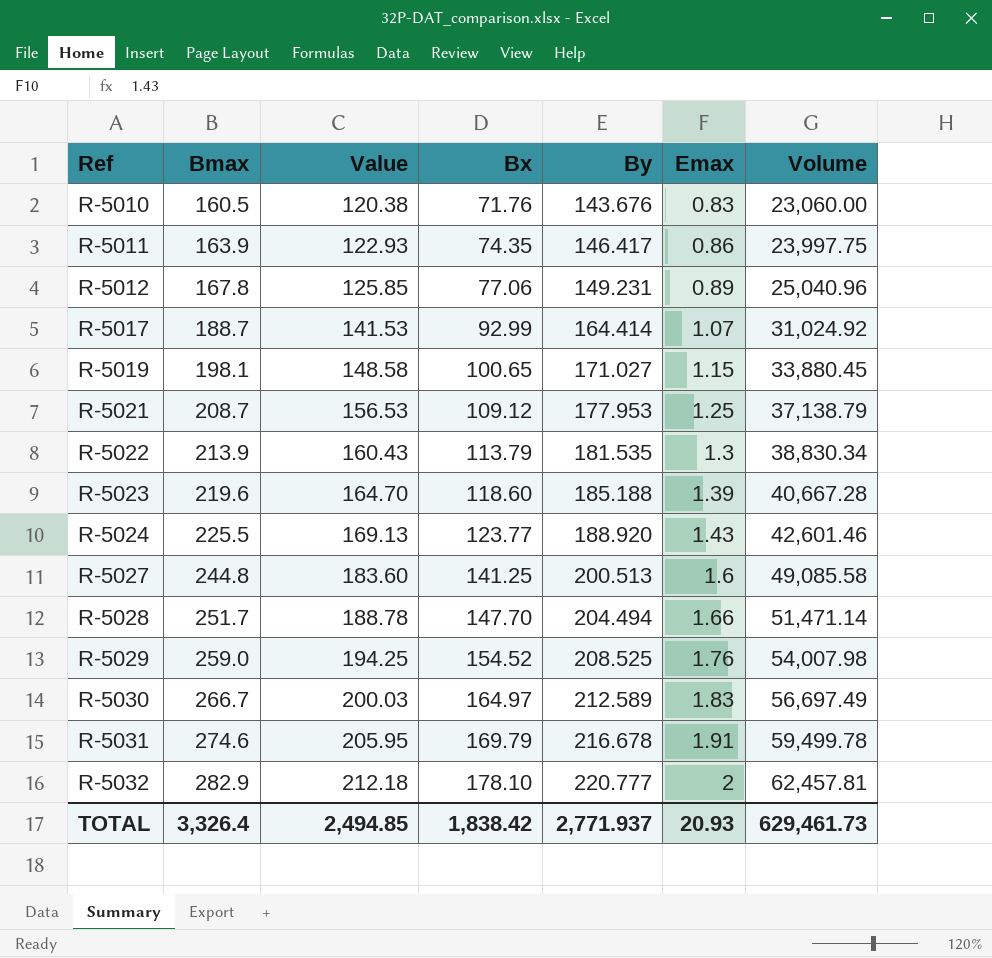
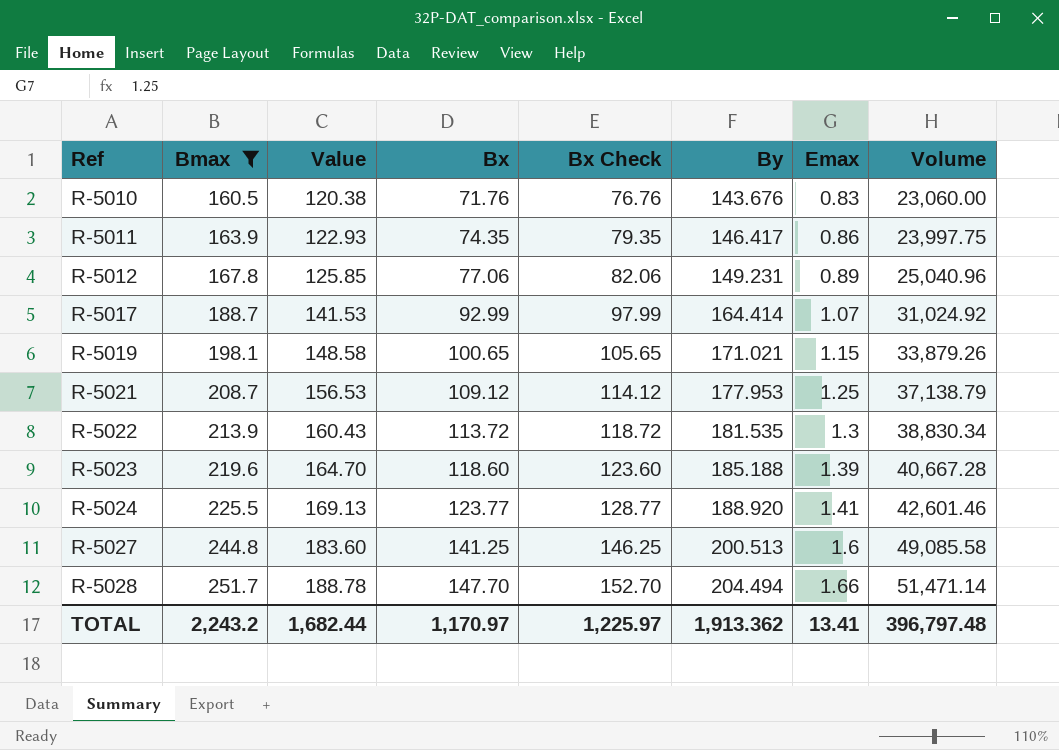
filter: none -> Bmax <= 251.7
column Bx Check | formula: none -> [Bx] + 5
R-5019 | By: 171.027 -> 171.021
R-5019 | Volume: 33,880.45 -> 33,879.26
R-5022 | Bx: 113.79 -> 113.72
R-5024 | Emax: 1.43 -> 1.41
TOTAL | Bmax: 3,326.4 -> 2,243.2
TOTAL | Value: 2,494.85 -> 1,682.44
TOTAL | Bx: 1,838.42 -> 1,170.97
TOTAL | By: 2,771.937 -> 1,913.362
TOTAL | Emax: 20.93 -> 13.41
TOTAL | Volume: 629,461.73 -> 396,797.48

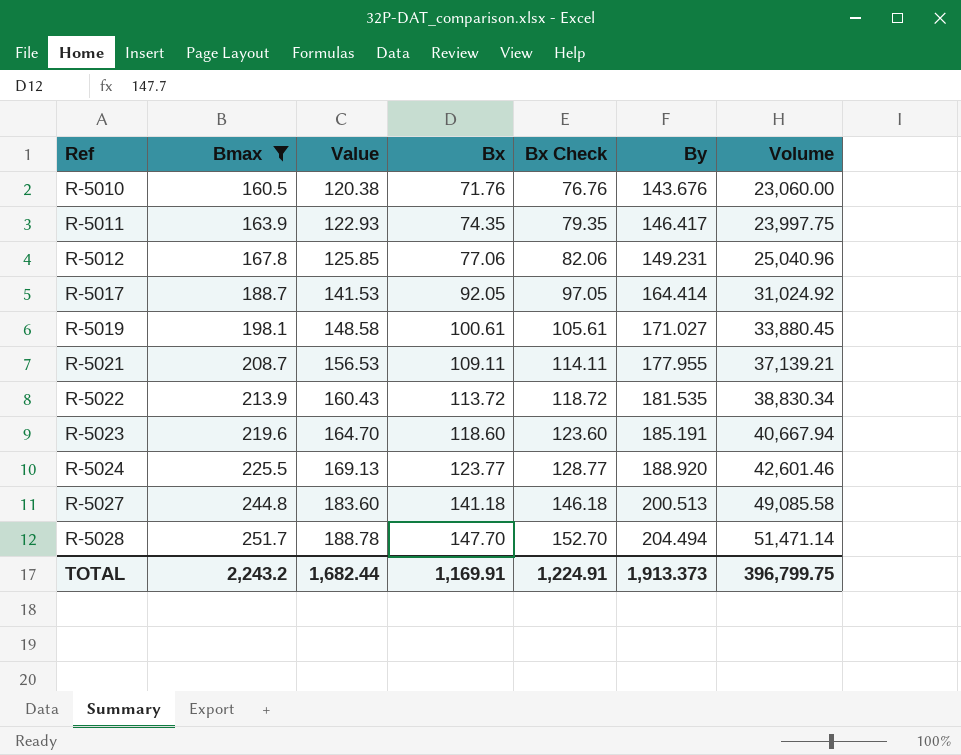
column Emax | position: 7 -> none
R-5017 | Bx: 92.99 -> 92.05
R-5017 | Bx Check: 97.99 -> 97.05
R-5019 | Bx: 100.65 -> 100.61
R-5019 | Bx Check: 105.65 -> 105.61
R-5019 | By: 171.021 -> 171.027
R-5019 | Volume: 33,879.26 -> 33,880.45
R-5021 | Bx: 109.12 -> 109.11
R-5021 | Bx Check: 114.12 -> 114.11
R-5021 | By: 177.953 -> 177.955
R-5021 | Volume: 37,138.79 -> 37,139.21
R-5023 | By: 185.188 -> 185.191
R-5023 | Volume: 40,667.28 -> 40,667.94
R-5027 | Bx: 141.25 -> 141.18
R-5027 | Bx Check: 146.25 -> 146.18
TOTAL | Bx: 1,170.97 -> 1,169.91
TOTAL | Bx Check: 1,225.97 -> 1,224.91
TOTAL | By: 1,913.362 -> 1,913.373
TOTAL | Volume: 396,797.48 -> 396,799.75

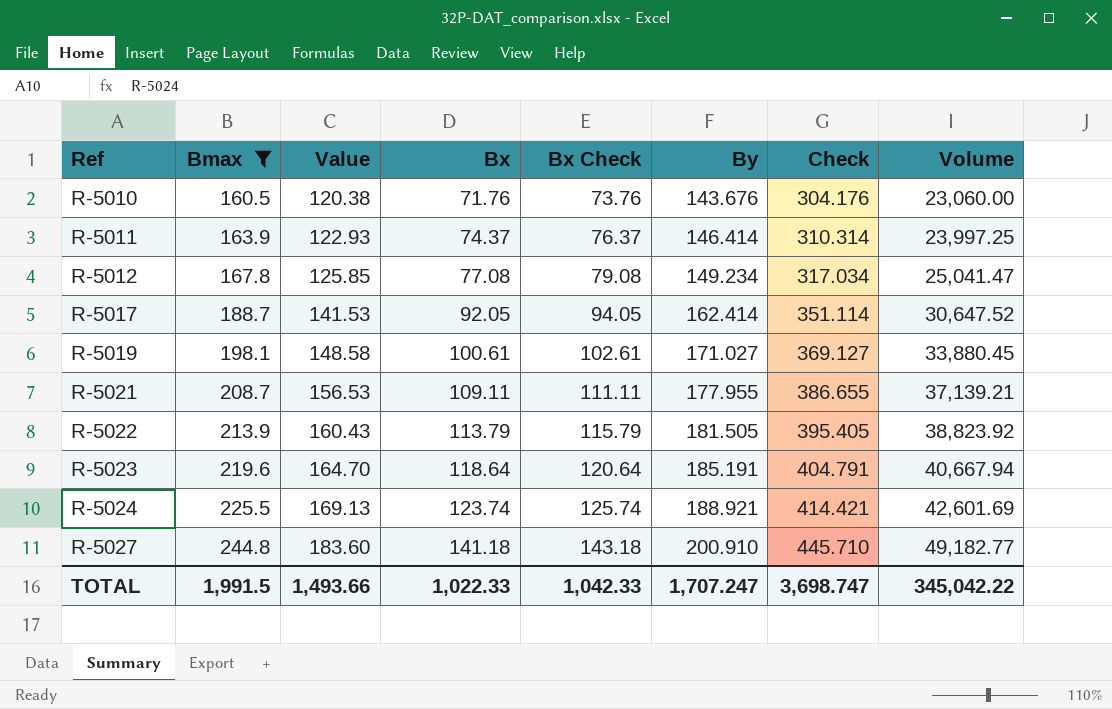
column Bx Check | formula: [Bx] + 5 -> [Bx] + 2
column Check | formula: none -> [Bmax] + [By]
row R-5028: 251.7 | 188.78 | 147.70 | 152.70 | 204.494 | 51,471.14 -> none
R-5011 | Bx: 74.35 -> 74.37
R-5011 | By: 146.417 -> 146.414
R-5011 | Volume: 23,997.75 -> 23,997.25
R-5012 | Bx: 77.06 -> 77.08
R-5012 | By: 149.231 -> 149.234
R-5012 | Volume: 25,040.96 -> 25,041.47
R-5017 | By: 164.414 -> 162.414
R-5017 | Volume: 31,024.92 -> 30,647.52
R-5022 | Bx: 113.72 -> 113.79
R-5022 | By: 181.535 -> 181.505
R-5022 | Volume: 38,830.34 -> 38,823.92
R-5023 | Bx: 118.60 -> 118.64
R-5024 | Bx: 123.77 -> 123.74
R-5024 | By: 188.920 -> 188.921
R-5024 | Volume: 42,601.46 -> 42,601.69
R-5027 | By: 200.513 -> 200.910
R-5027 | Volume: 49,085.58 -> 49,182.77
TOTAL | Bmax: 2,243.2 -> 1,991.5
TOTAL | Value: 1,682.44 -> 1,493.66
TOTAL | Bx: 1,169.91 -> 1,022.33
TOTAL | Bx Check: 1,224.91 -> 1,042.33
TOTAL | By: 1,913.373 -> 1,707.247
TOTAL | Volume: 396,799.75 -> 345,042.22

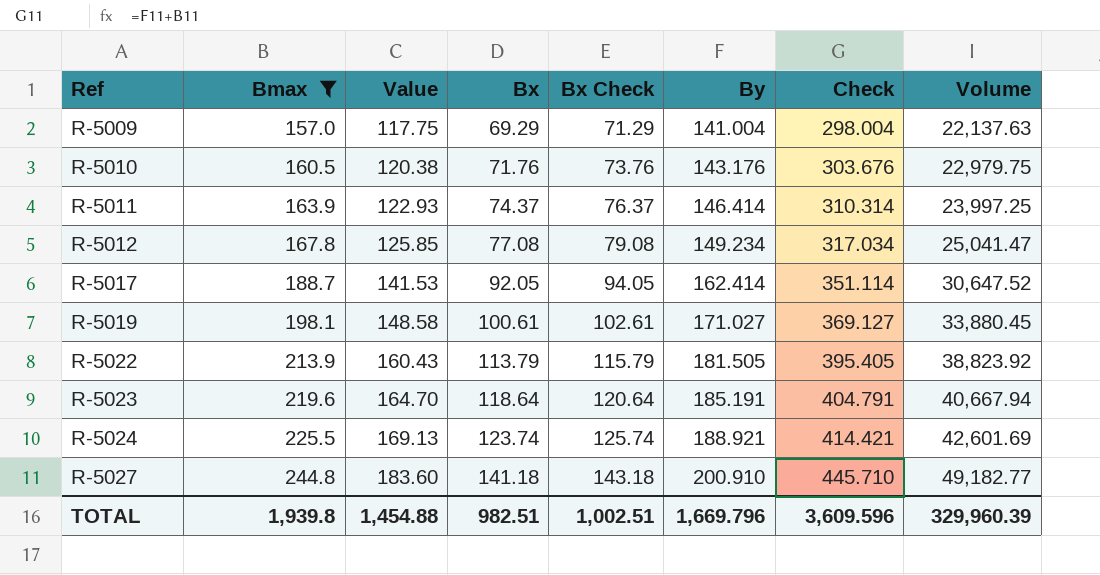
row R-5021: 208.7 | 156.53 | 109.11 | 111.11 | 177.955 | 386.655 | 37,139.21 -> none
row R-5009: none -> 157.0 | 117.75 | 69.29 | 71.29 | 141.004 | 298.004 | 22,137.63
R-5010 | By: 143.676 -> 143.176
R-5010 | Check: 304.176 -> 303.676
R-5010 | Volume: 23,060.00 -> 22,979.75
TOTAL | Bmax: 1,991.5 -> 1,939.8
TOTAL | Value: 1,493.66 -> 1,454.88
TOTAL | Bx: 1,022.33 -> 982.51
TOTAL | Bx Check: 1,042.33 -> 1,002.51
TOTAL | By: 1,707.247 -> 1,669.796
TOTAL | Check: 3,698.747 -> 3,609.596
TOTAL | Volume: 345,042.22 -> 329,960.39

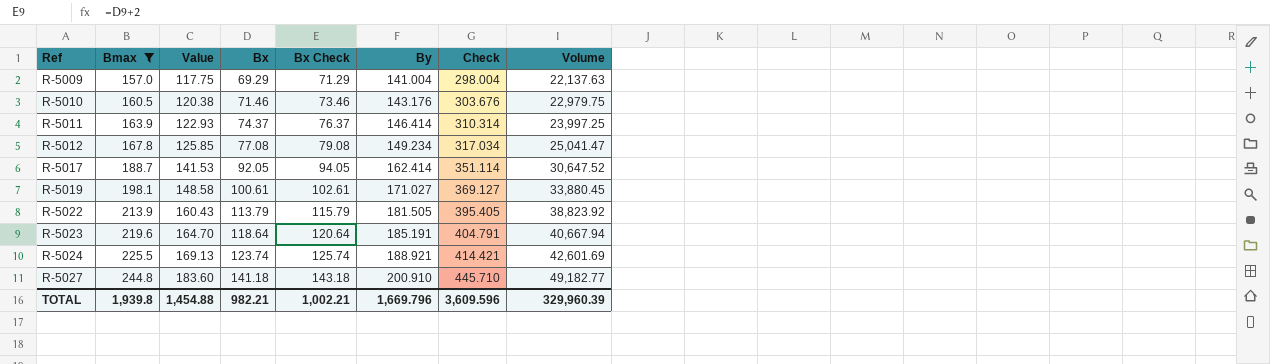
R-5010 | Bx: 71.76 -> 71.46
R-5010 | Bx Check: 73.76 -> 73.46
TOTAL | Bx: 982.51 -> 982.21
TOTAL | Bx Check: 1,002.51 -> 1,002.21

